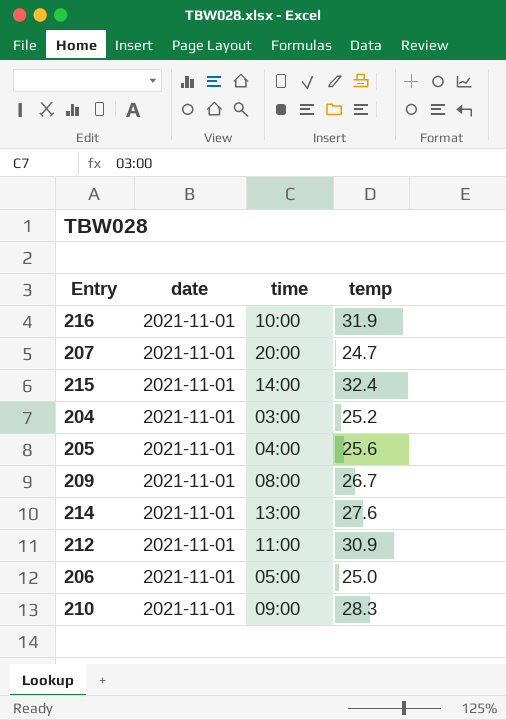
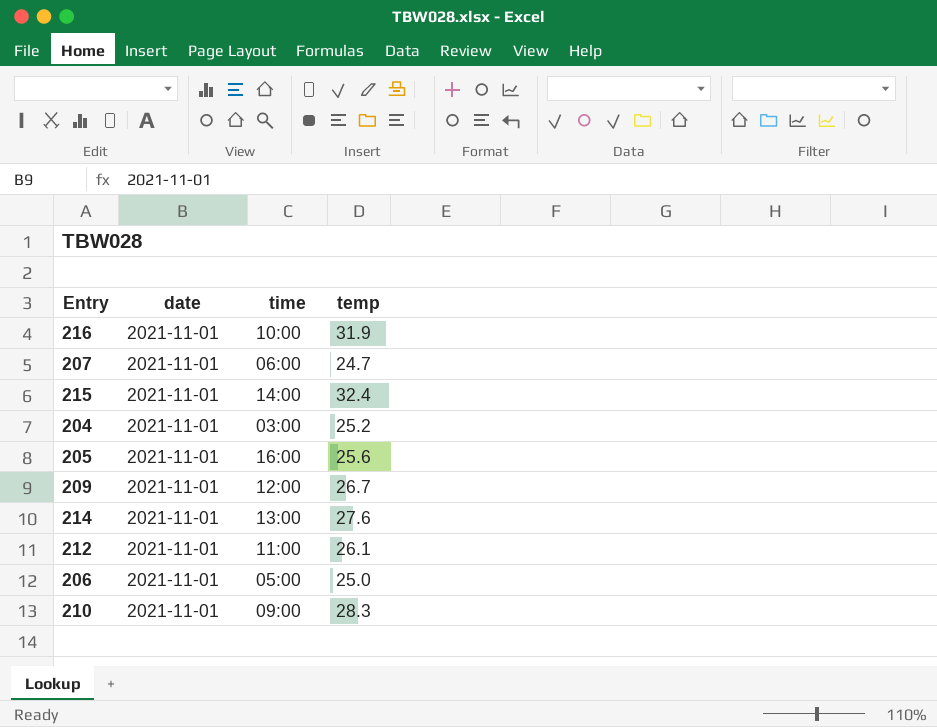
207 | time: 20:00 -> 06:00
205 | time: 04:00 -> 16:00
209 | time: 08:00 -> 12:00
212 | temp: 30.9 -> 26.1

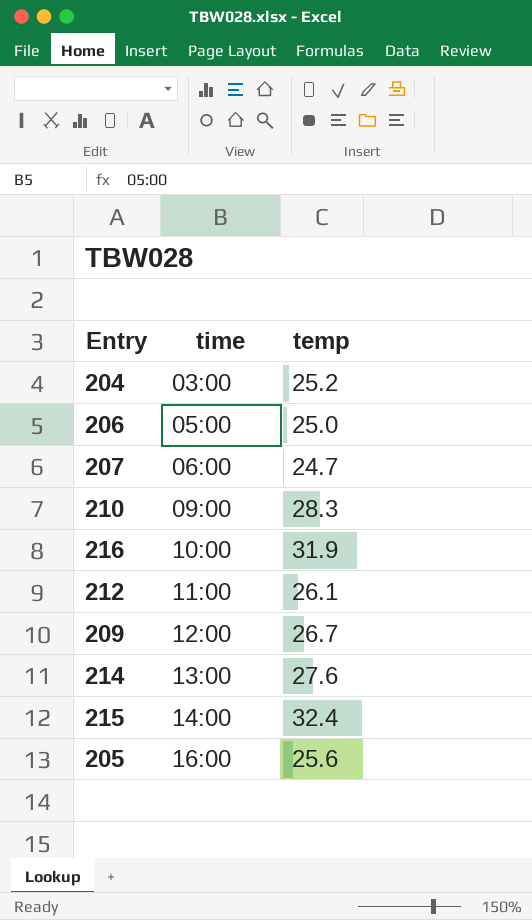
row order: none -> time ascending
column date | position: 2 -> none

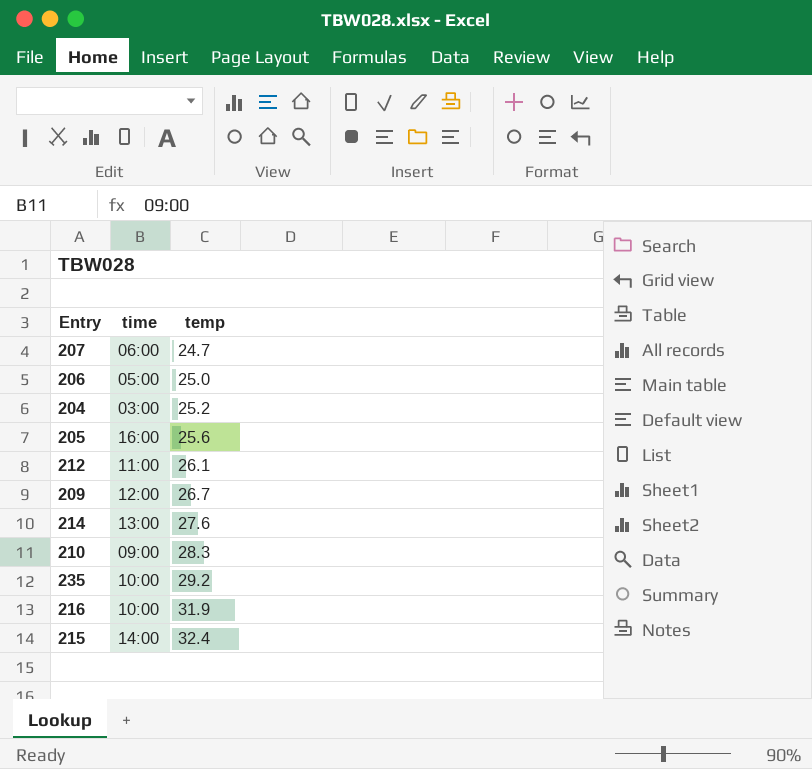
row order: time ascending -> temp ascending
row 235: none -> 10:00 | 29.2

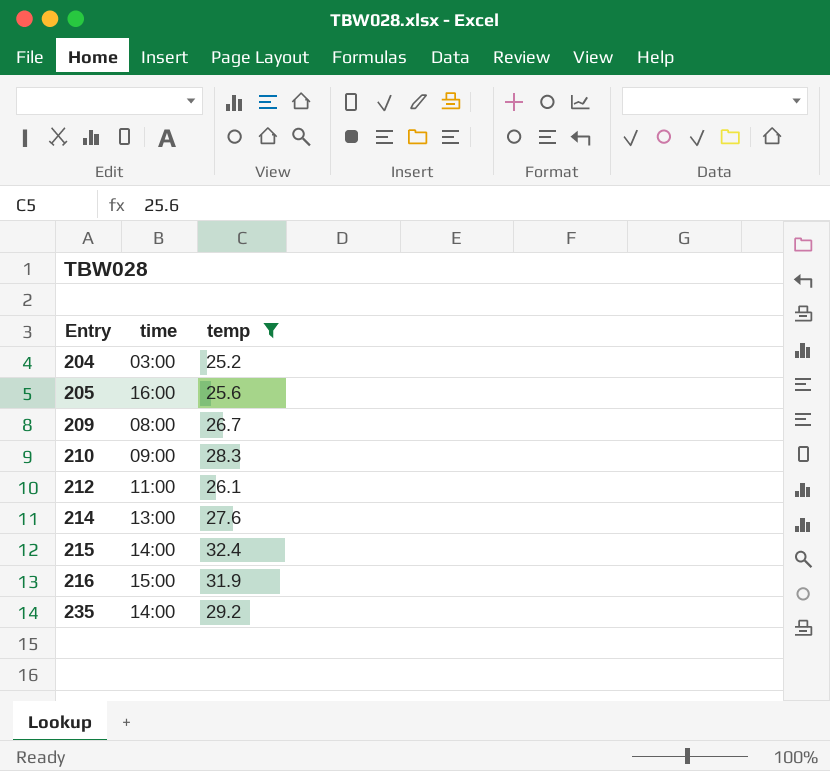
filter: none -> temp >= 25.2
row order: temp ascending -> Entry ascending
209 | time: 12:00 -> 08:00
216 | time: 10:00 -> 15:00
235 | time: 10:00 -> 14:00

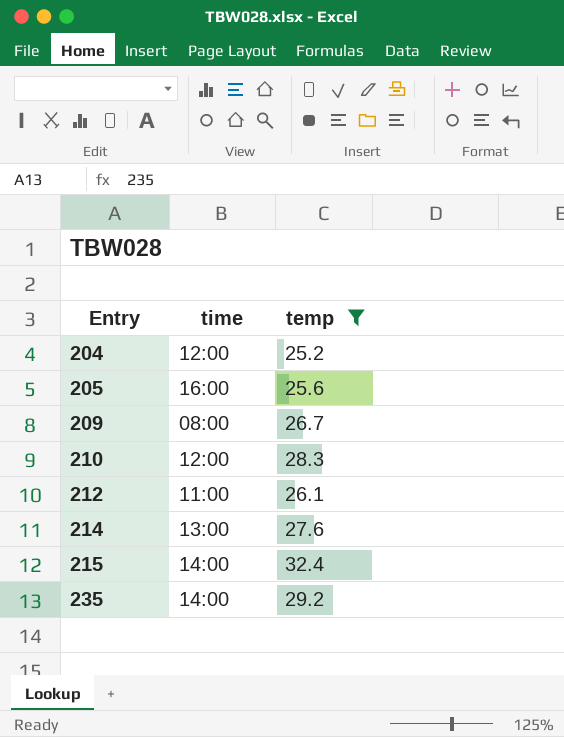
row 216: 15:00 | 31.9 -> none
204 | time: 03:00 -> 12:00
210 | time: 09:00 -> 12:00

